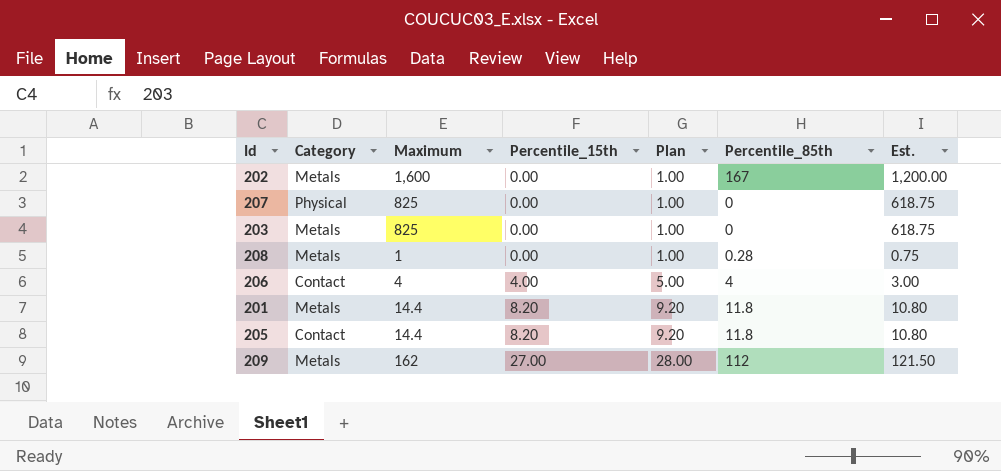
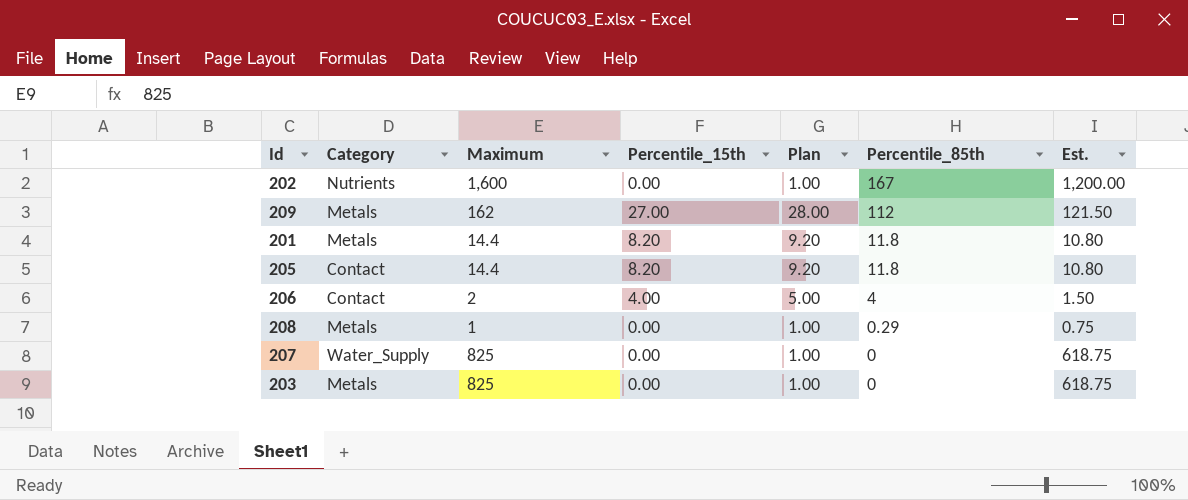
row order: Percentile_15th ascending -> Percentile_85th descending
202 | Category: Metals -> Nutrients
206 | Maximum: 4 -> 2
206 | Est.: 3.00 -> 1.50
208 | Percentile_85th: 0.28 -> 0.29
207 | Category: Physical -> Water_Supply

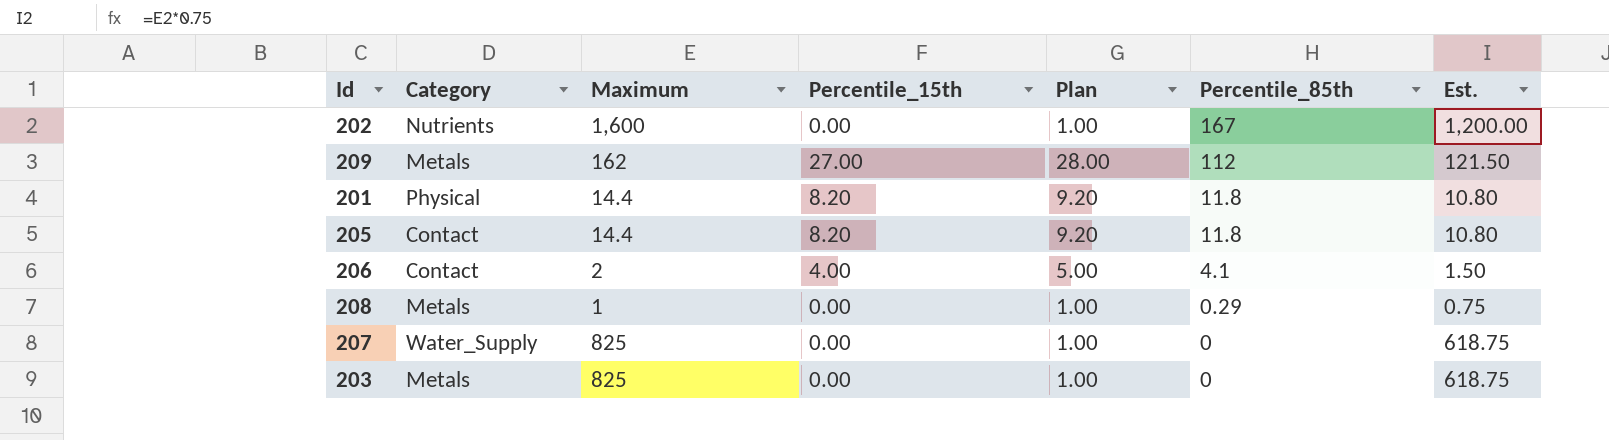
201 | Category: Metals -> Physical
206 | Percentile_85th: 4 -> 4.1

